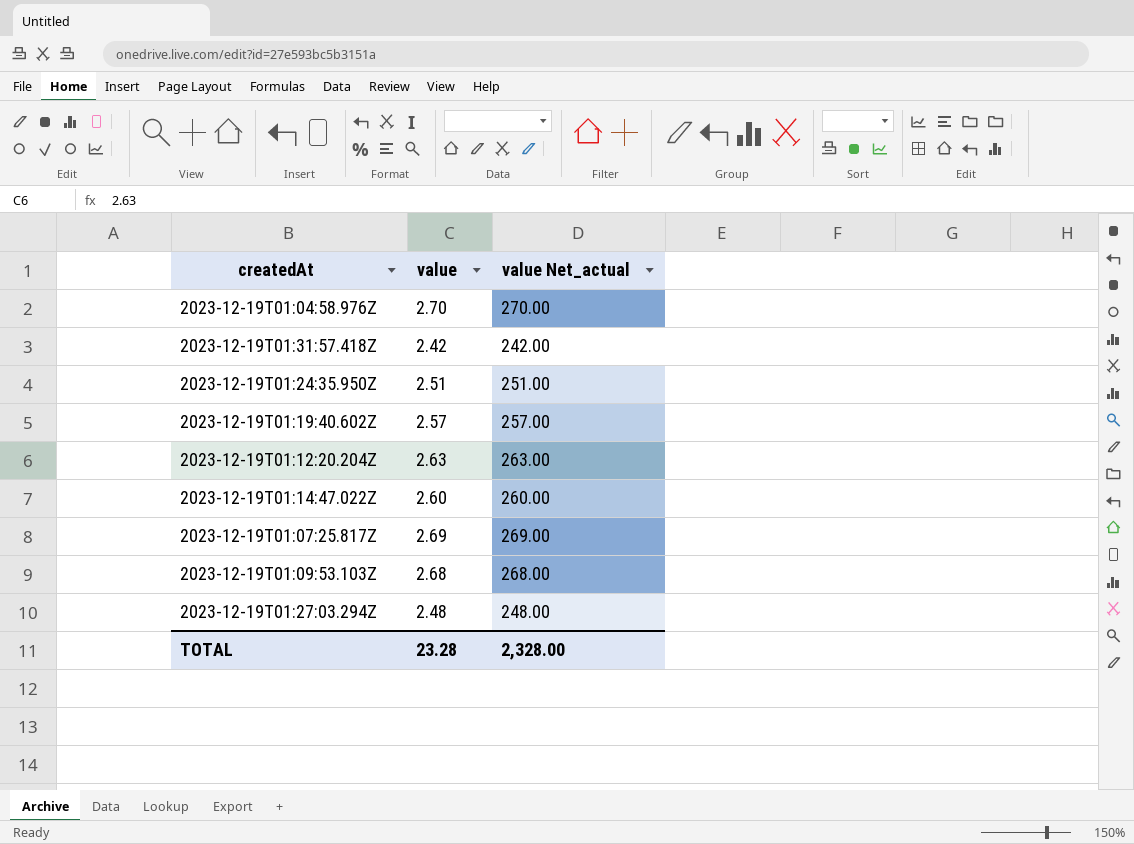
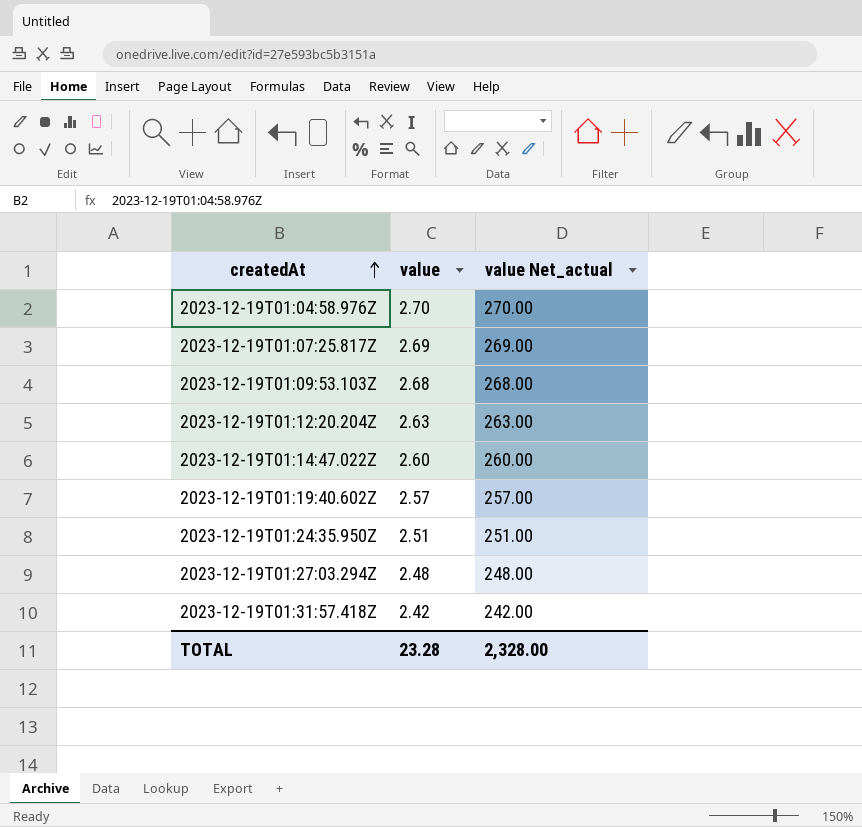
row order: none -> createdAt ascending

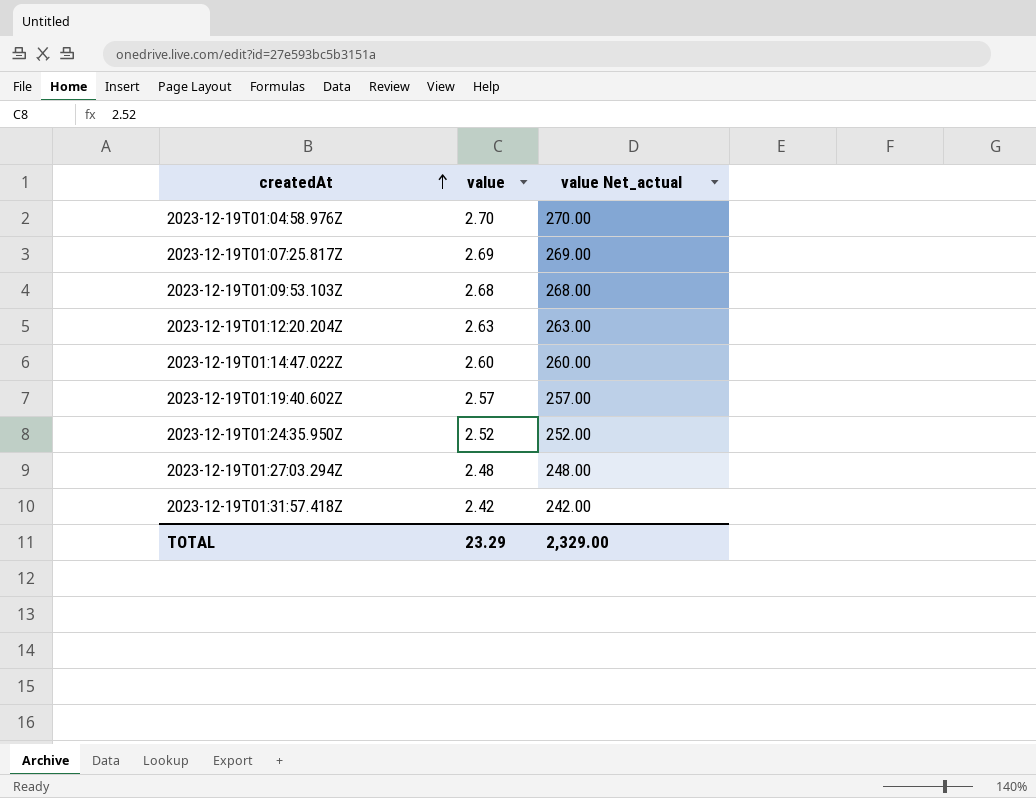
2023-12-19T01:24:35.950Z | value: 2.51 -> 2.52
2023-12-19T01:24:35.950Z | value Net_actual: 251.00 -> 252.00
TOTAL | value: 23.28 -> 23.29
TOTAL | value Net_actual: 2,328.00 -> 2,329.00

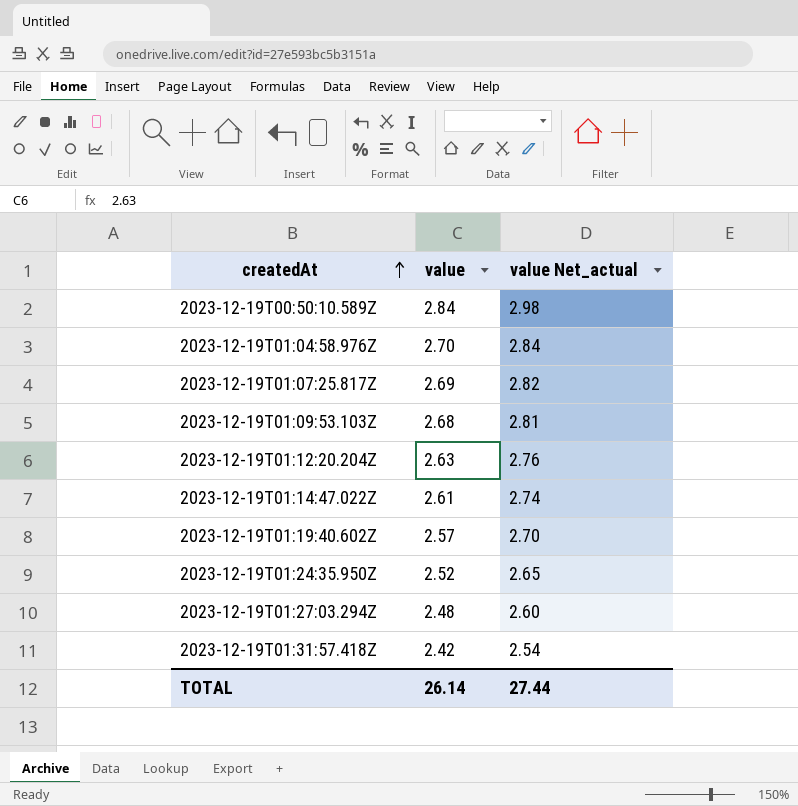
column value Net_actual | formula: [value] * 100 -> [value] * 1.05
row 2023-12-19T00:50:10.589Z: none -> 2.84 | 2.98
2023-12-19T01:14:47.022Z | value: 2.60 -> 2.61
TOTAL | value: 23.29 -> 26.14
TOTAL | value Net_actual: 2,329.00 -> 27.44

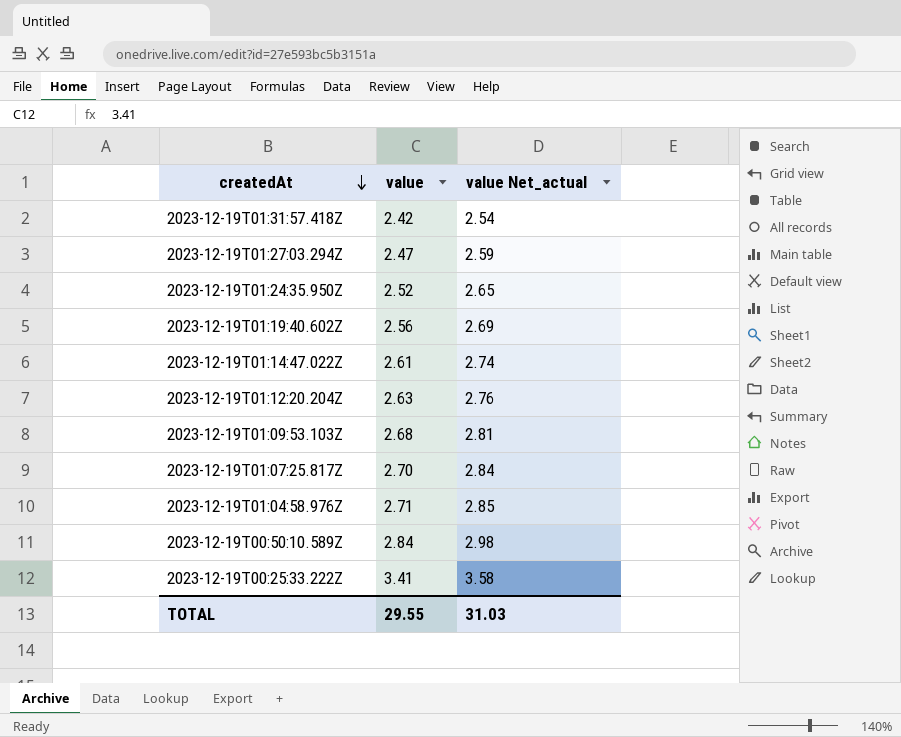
row order: createdAt ascending -> createdAt descending
2023-12-19T01:27:03.294Z | value: 2.48 -> 2.47
2023-12-19T01:27:03.294Z | value Net_actual: 2.60 -> 2.59
2023-12-19T01:19:40.602Z | value: 2.57 -> 2.56
2023-12-19T01:19:40.602Z | value Net_actual: 2.70 -> 2.69
2023-12-19T01:07:25.817Z | value: 2.69 -> 2.70
2023-12-19T01:07:25.817Z | value Net_actual: 2.82 -> 2.84
2023-12-19T01:04:58.976Z | value: 2.70 -> 2.71
2023-12-19T01:04:58.976Z | value Net_actual: 2.84 -> 2.85
row 2023-12-19T00:25:33.222Z: none -> 3.41 | 3.58
TOTAL | value: 26.14 -> 29.55
TOTAL | value Net_actual: 27.44 -> 31.03

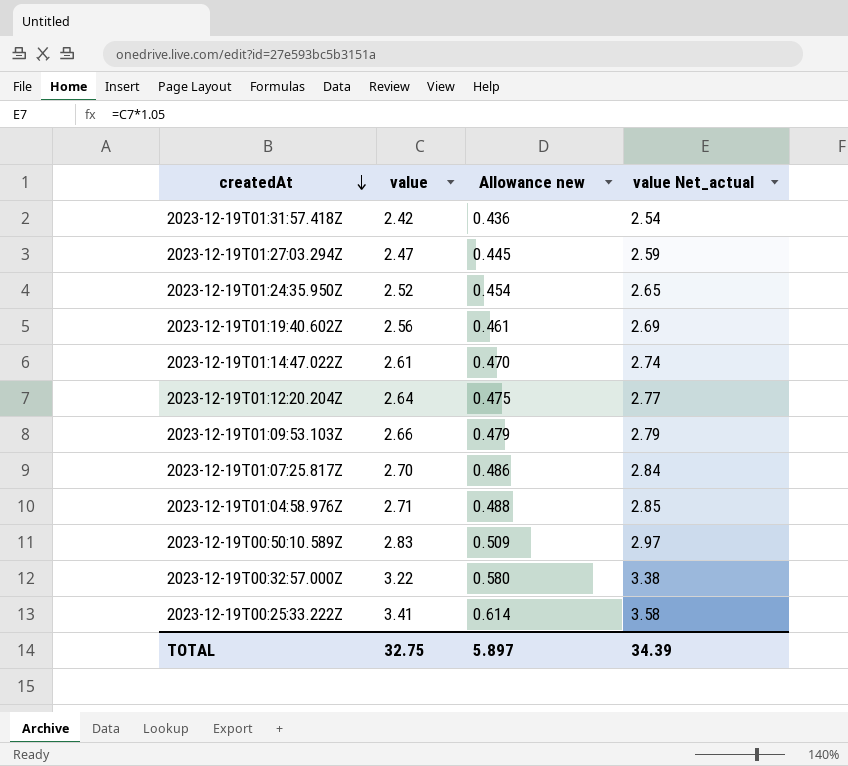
column Allowance new | formula: none -> [value] * 0.18
2023-12-19T01:12:20.204Z | value: 2.63 -> 2.64
2023-12-19T01:12:20.204Z | value Net_actual: 2.76 -> 2.77
2023-12-19T01:09:53.103Z | value: 2.68 -> 2.66
2023-12-19T01:09:53.103Z | value Net_actual: 2.81 -> 2.79
2023-12-19T00:50:10.589Z | value: 2.84 -> 2.83
2023-12-19T00:50:10.589Z | value Net_actual: 2.98 -> 2.97
row 2023-12-19T00:32:57.000Z: none -> 3.22 | 0.580 | 3.38
TOTAL | value: 29.55 -> 32.75
TOTAL | value Net_actual: 31.03 -> 34.39

